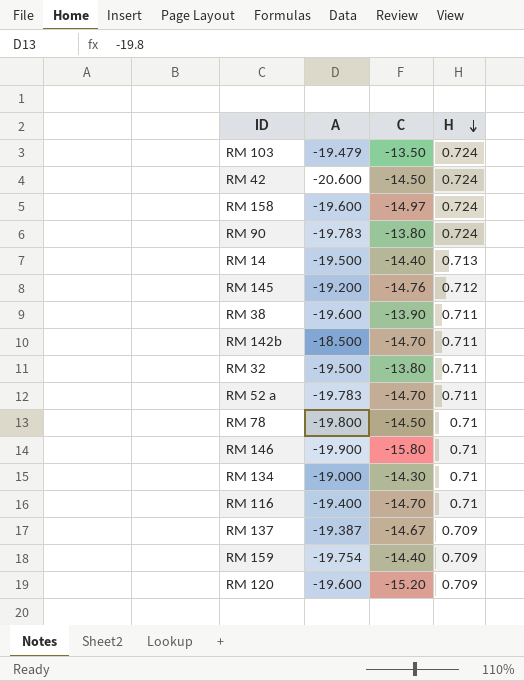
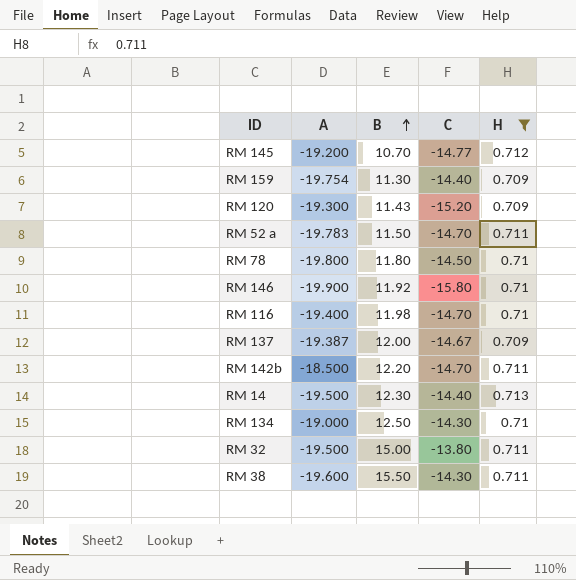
filter: none -> H != 0.724
row order: H descending -> B ascending
column B | position: none -> 3
RM 145 | C: -14.76 -> -14.77
RM 120 | A: -19.600 -> -19.300
RM 38 | C: -13.90 -> -14.30

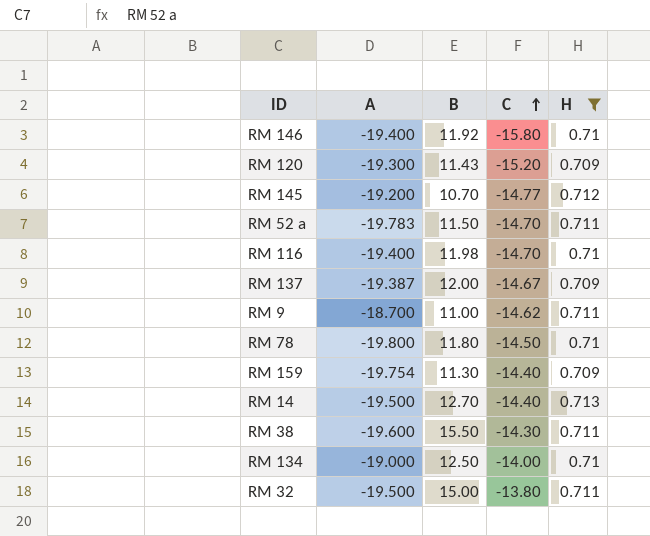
row order: B ascending -> C ascending
row RM 142b: -18.500 | 12.20 | -14.70 | 0.711 -> none
RM 146 | A: -19.900 -> -19.400
row RM 9: none -> -18.700 | 11.00 | -14.62 | 0.711
RM 14 | B: 12.30 -> 12.70
RM 134 | C: -14.30 -> -14.00

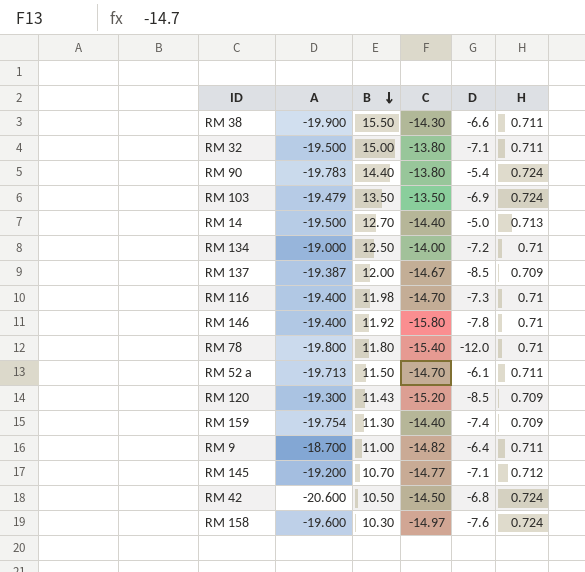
filter: H != 0.724 -> none
row order: C ascending -> B descending
column D | position: none -> 5
RM 38 | A: -19.600 -> -19.900
RM 78 | C: -14.50 -> -15.40
RM 52 a | A: -19.783 -> -19.713
RM 9 | C: -14.62 -> -14.82

